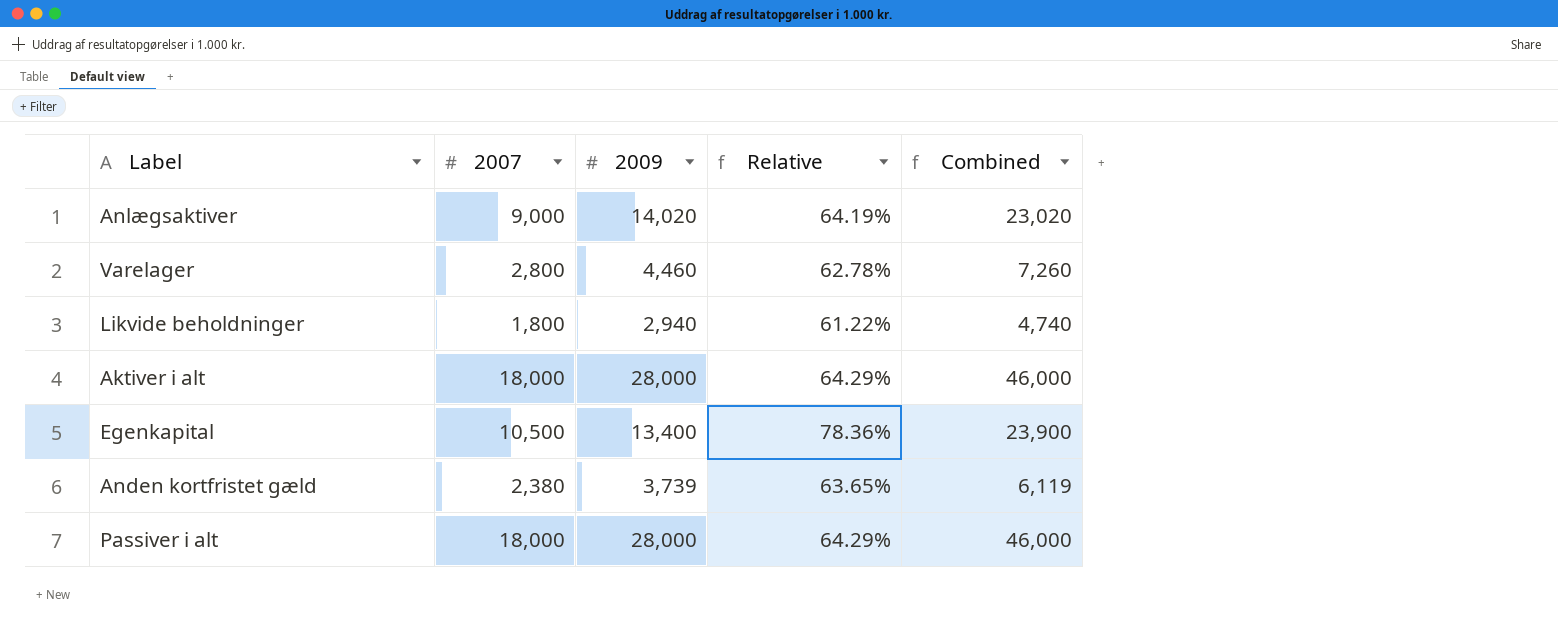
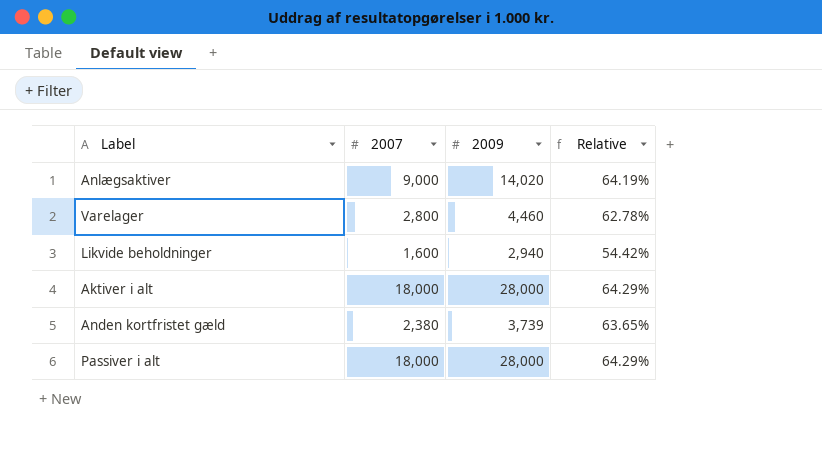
column Combined | formula: [2007] + [2009] -> none
row Egenkapital: 10,500 | 13,400 | 78.36% | 23,900 -> none
Likvide beholdninger | 2007: 1,800 -> 1,600
Likvide beholdninger | Relative: 61.22% -> 54.42%

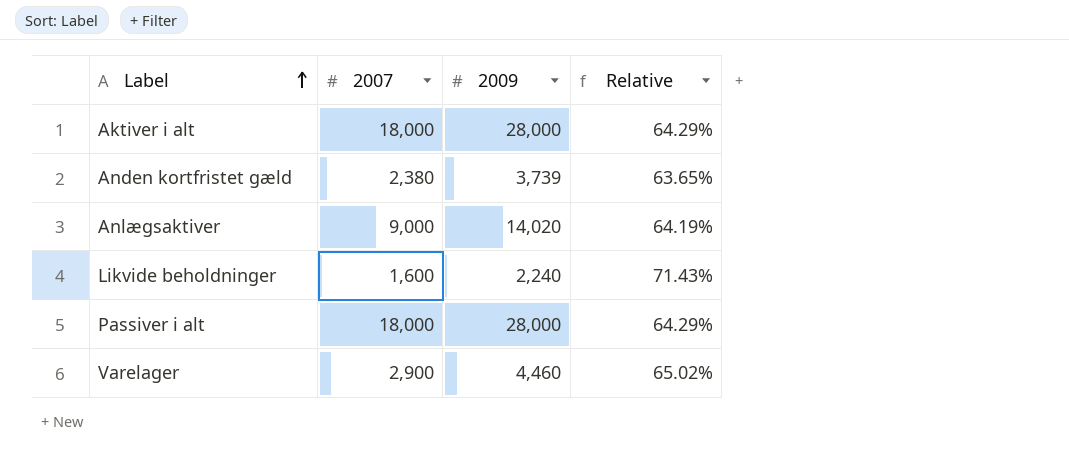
row order: none -> Label ascending
Likvide beholdninger | 2009: 2,940 -> 2,240
Likvide beholdninger | Relative: 54.42% -> 71.43%
Varelager | 2007: 2,800 -> 2,900
Varelager | Relative: 62.78% -> 65.02%

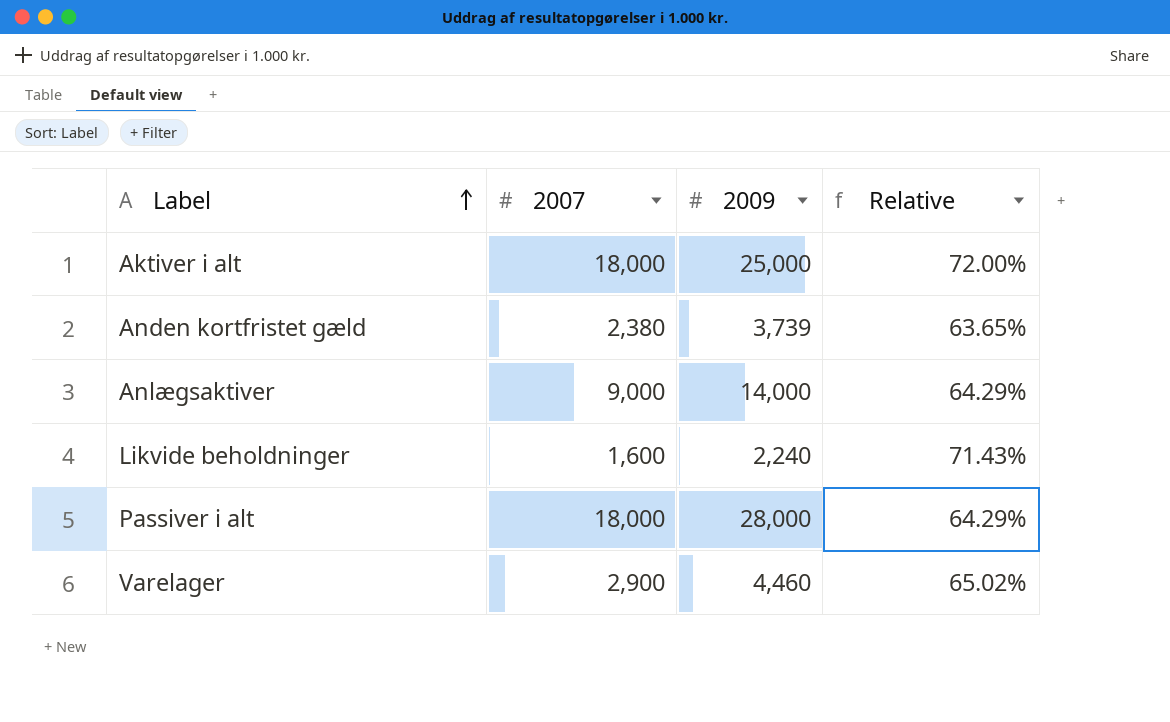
Aktiver i alt | 2009: 28,000 -> 25,000
Aktiver i alt | Relative: 64.29% -> 72.00%
Anlægsaktiver | 2009: 14,020 -> 14,000
Anlægsaktiver | Relative: 64.19% -> 64.29%

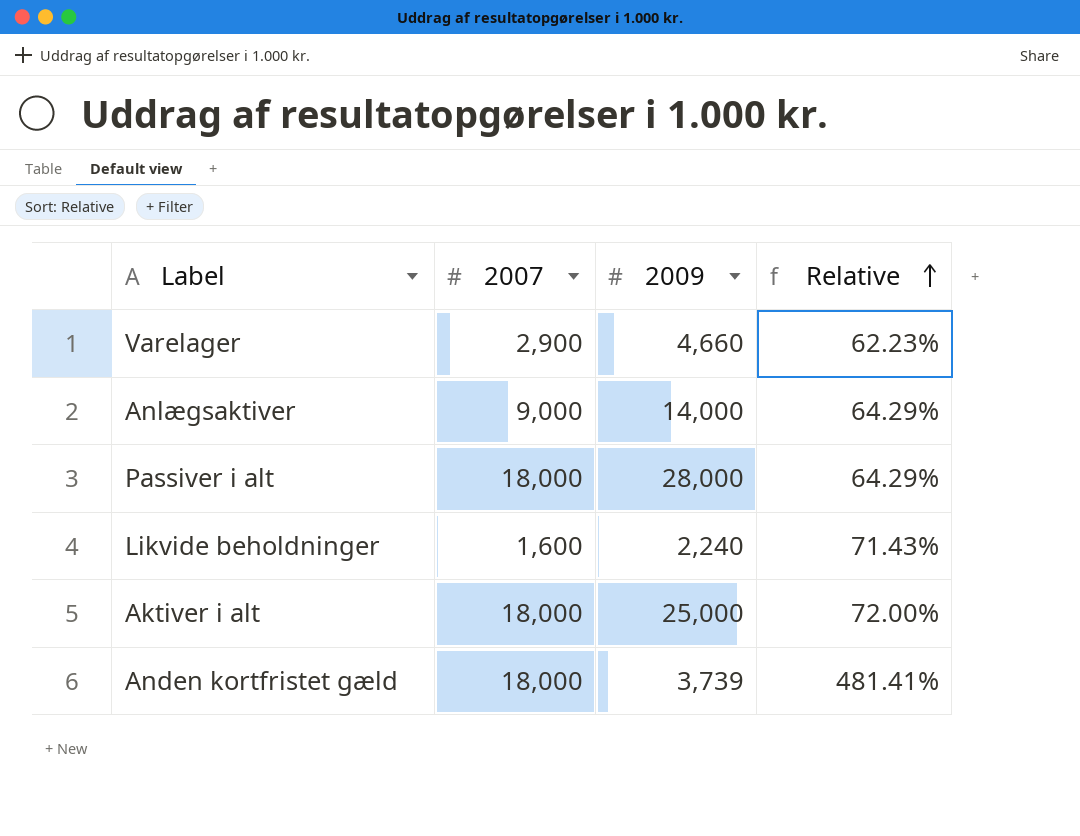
row order: Label ascending -> Relative ascending
Varelager | 2009: 4,460 -> 4,660
Varelager | Relative: 65.02% -> 62.23%
Anden kortfristet gæld | 2007: 2,380 -> 18,000
Anden kortfristet gæld | Relative: 63.65% -> 481.41%

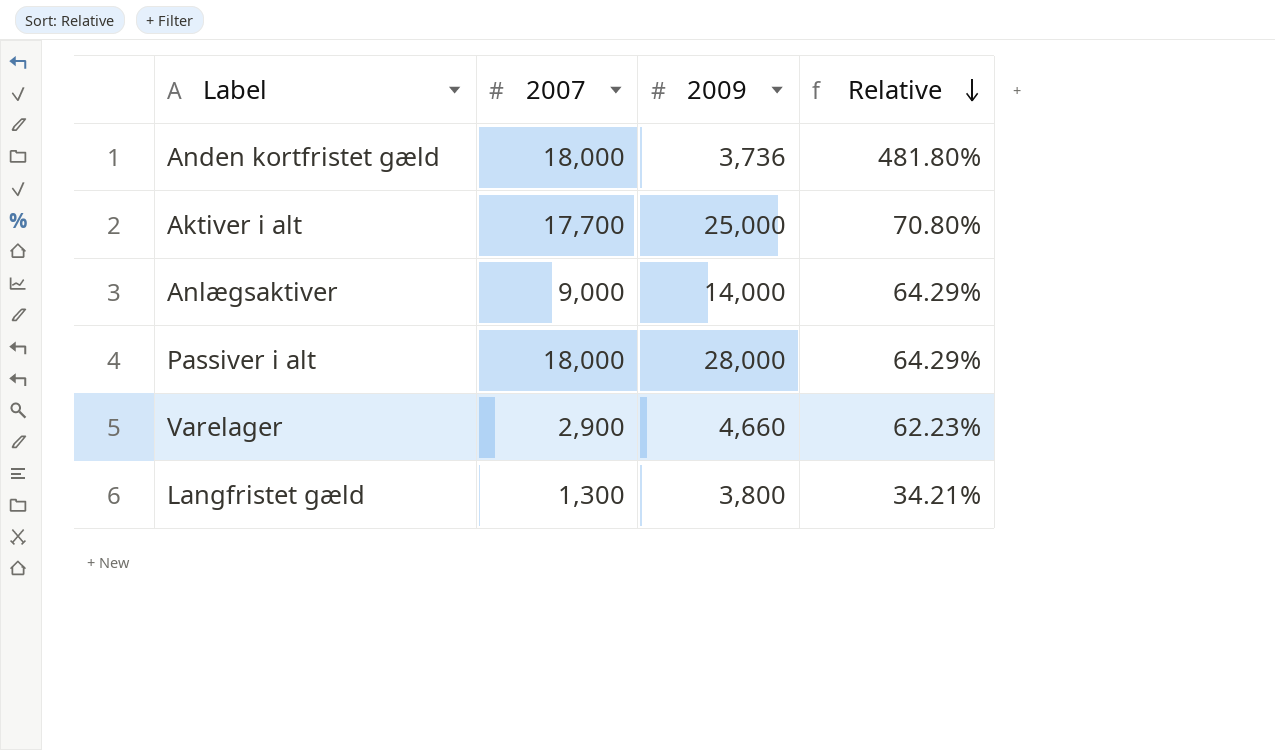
row order: Relative ascending -> Relative descending
row Likvide beholdninger: 1,600 | 2,240 | 71.43% -> none
Anden kortfristet gæld | 2009: 3,739 -> 3,736
Anden kortfristet gæld | Relative: 481.41% -> 481.80%
Aktiver i alt | 2007: 18,000 -> 17,700
Aktiver i alt | Relative: 72.00% -> 70.80%
row Langfristet gæld: none -> 1,300 | 3,800 | 34.21%

